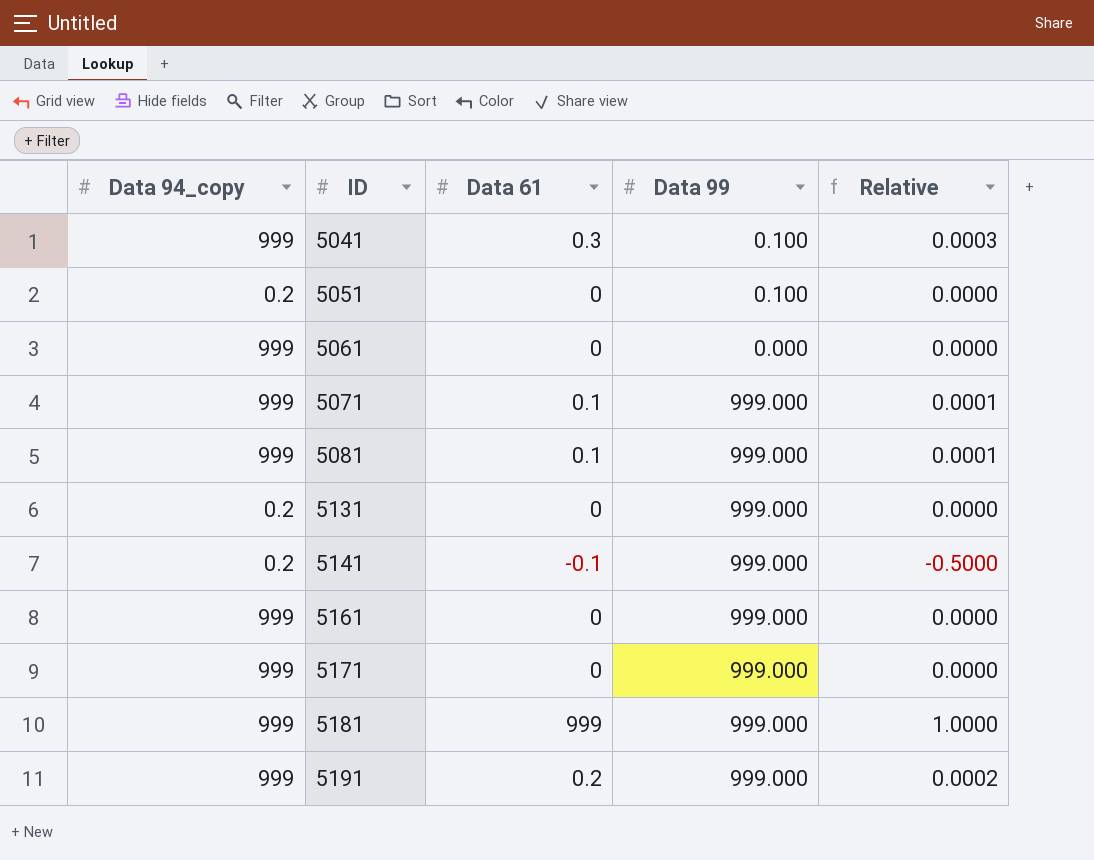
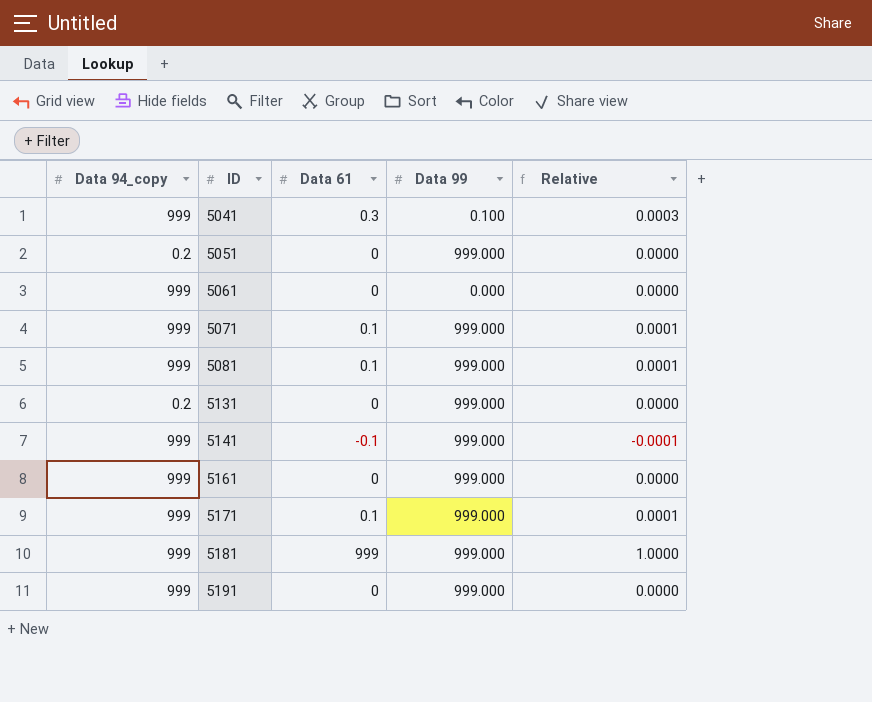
5051 | Data 99: 0.100 -> 999.000
5141 | Data 94_copy: 0.2 -> 999
5141 | Relative: -0.5000 -> -0.0001
5171 | Data 61: 0 -> 0.1
5171 | Relative: 0.0000 -> 0.0001
5191 | Data 61: 0.2 -> 0
5191 | Relative: 0.0002 -> 0.0000

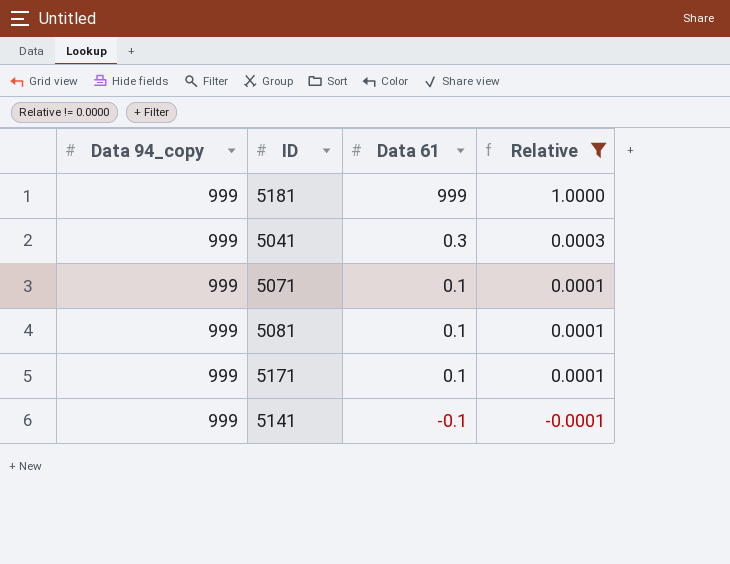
filter: none -> Relative != 0.0000
row order: ID ascending -> Data 61 descending
column Data 99 | position: 4 -> none

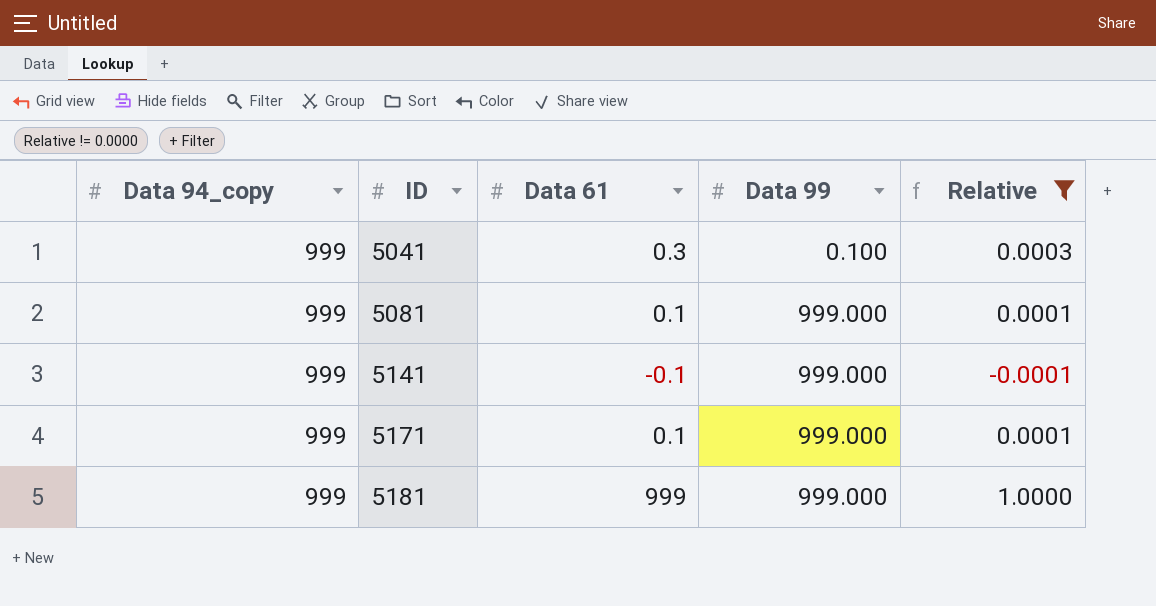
row order: Data 61 descending -> ID ascending
column Data 99 | position: none -> 4
row 5071: 999 | 0.1 | 0.0001 -> none

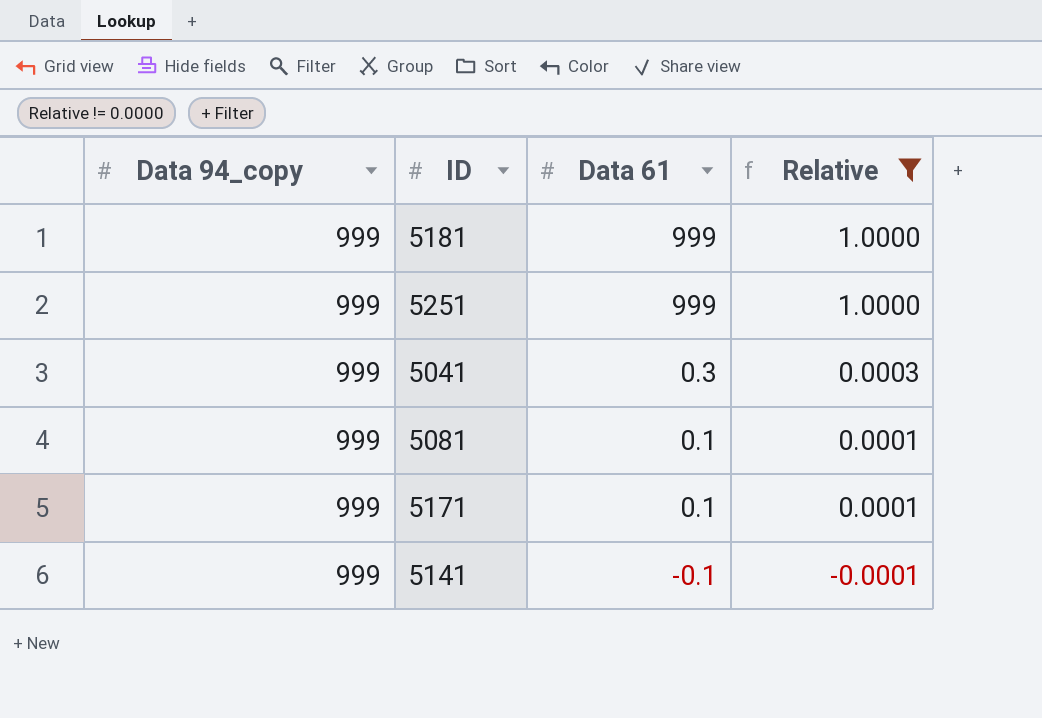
row order: ID ascending -> Data 61 descending
column Data 99 | position: 4 -> none
row 5251: none -> 999 | 999 | 1.0000

